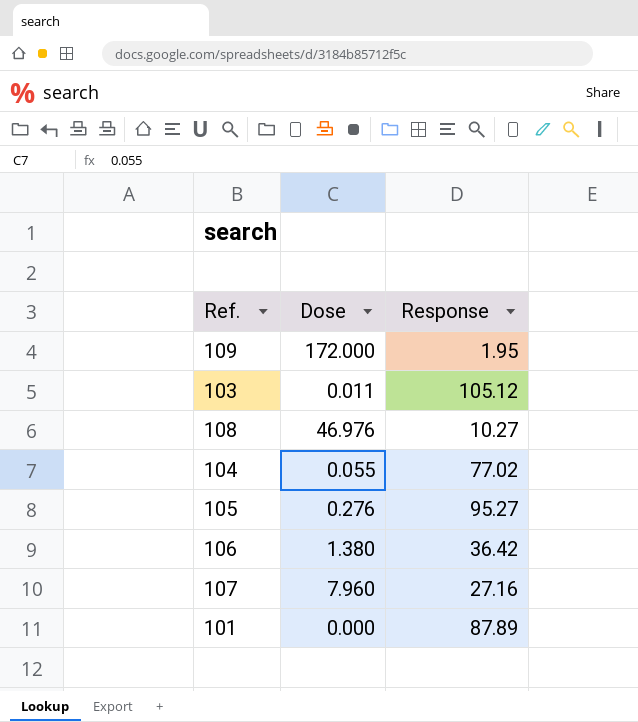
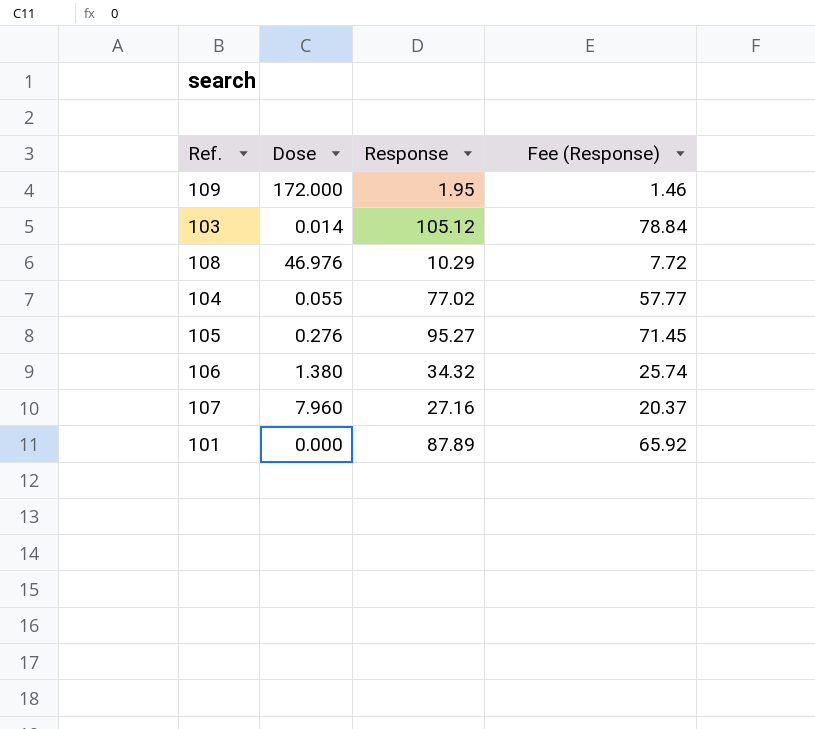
column Fee (Response) | formula: none -> [Response] * 0.75
103 | Dose: 0.011 -> 0.014
108 | Response: 10.27 -> 10.29
106 | Response: 36.42 -> 34.32

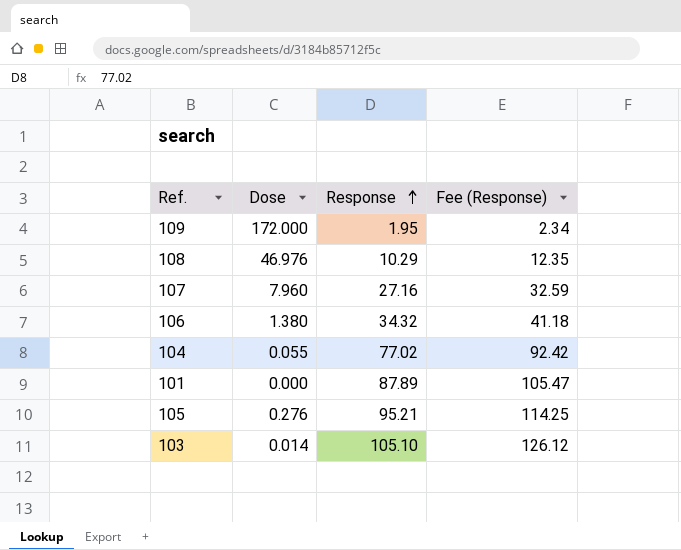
row order: none -> Response ascending
column Fee (Response) | formula: [Response] * 0.75 -> [Response] * 1.2
105 | Response: 95.27 -> 95.21
103 | Response: 105.12 -> 105.10

